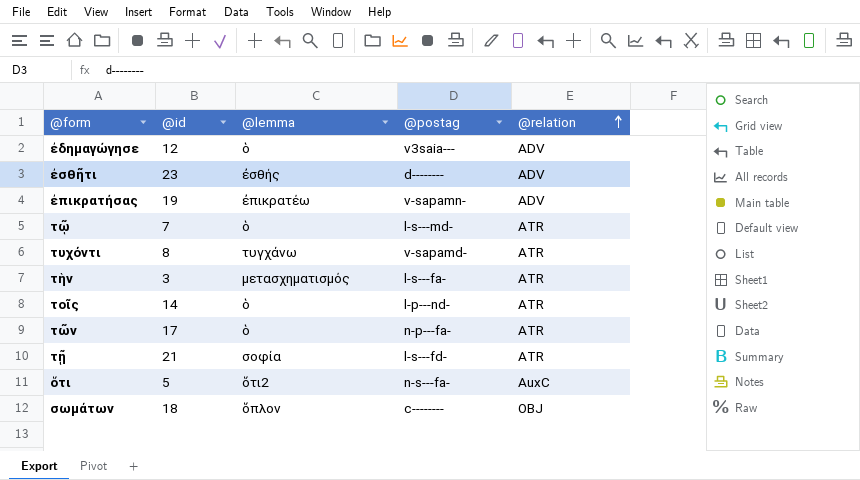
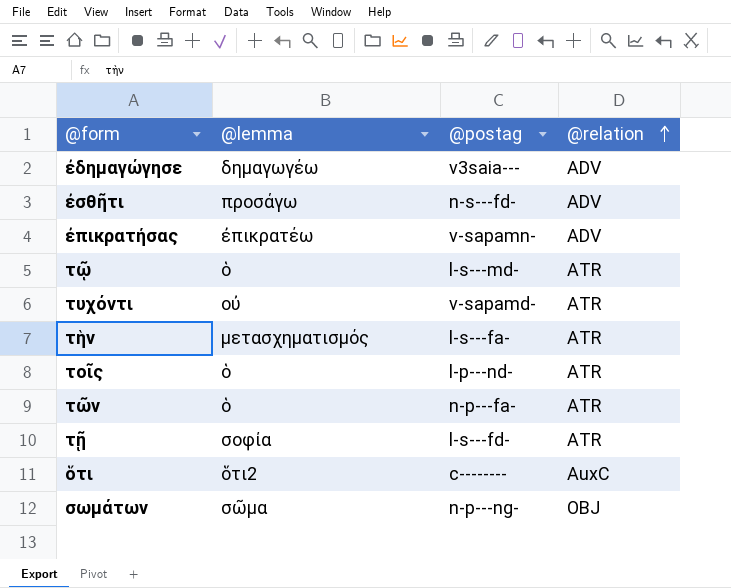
column @id | position: 2 -> none
ἐδημαγώγησε | @lemma: ὁ -> δημαγωγέω
ἐσθῆτι | @lemma: ἐσθής -> προσάγω
ἐσθῆτι | @postag: d-------- -> n-s---fd-
τυχόντι | @lemma: τυγχάνω -> οὐ
ὅτι | @postag: n-s---fa- -> c--------
σωμάτων | @lemma: ὅπλον -> σῶμα
σωμάτων | @postag: c-------- -> n-p---ng-

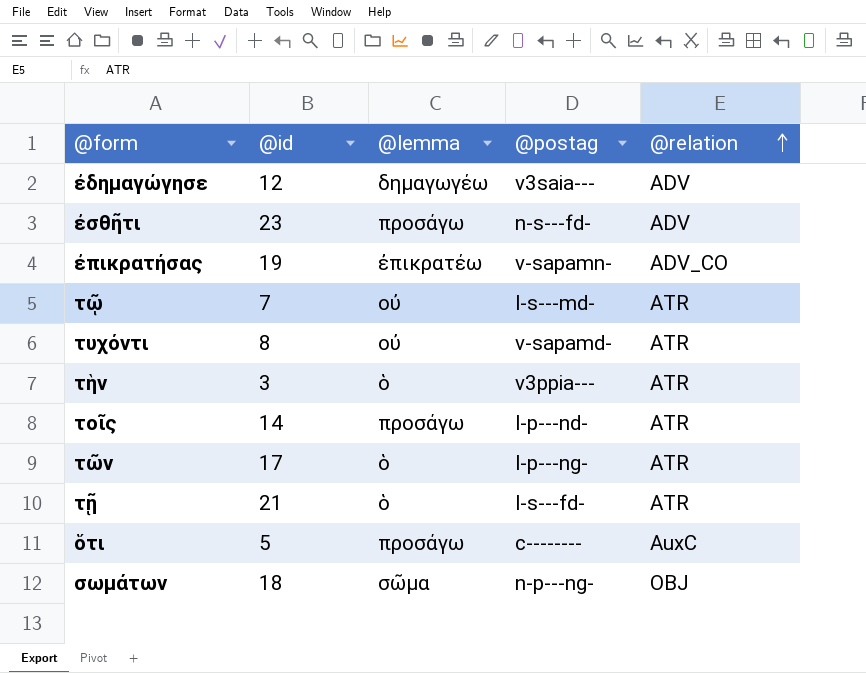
column @id | position: none -> 2
ἐπικρατήσας | @relation: ADV -> ADV_CO
τῷ | @lemma: ὁ -> οὐ
τὴν | @lemma: μετασχηματισμός -> ὁ
τὴν | @postag: l-s---fa- -> v3ppia---
τοῖς | @lemma: ὁ -> προσάγω
τῶν | @postag: n-p---fa- -> l-p---ng-
τῇ | @lemma: σοφία -> ὁ
ὅτι | @lemma: ὅτι2 -> προσάγω

